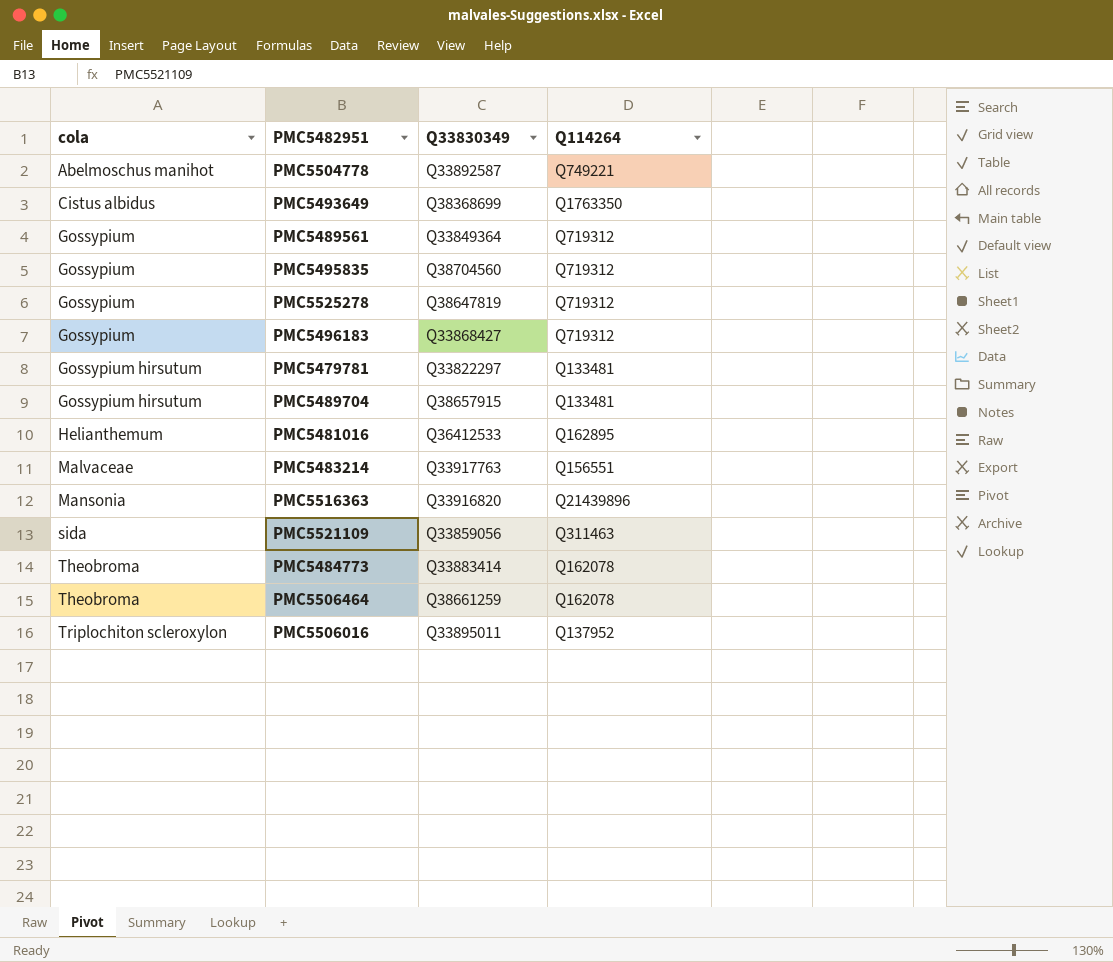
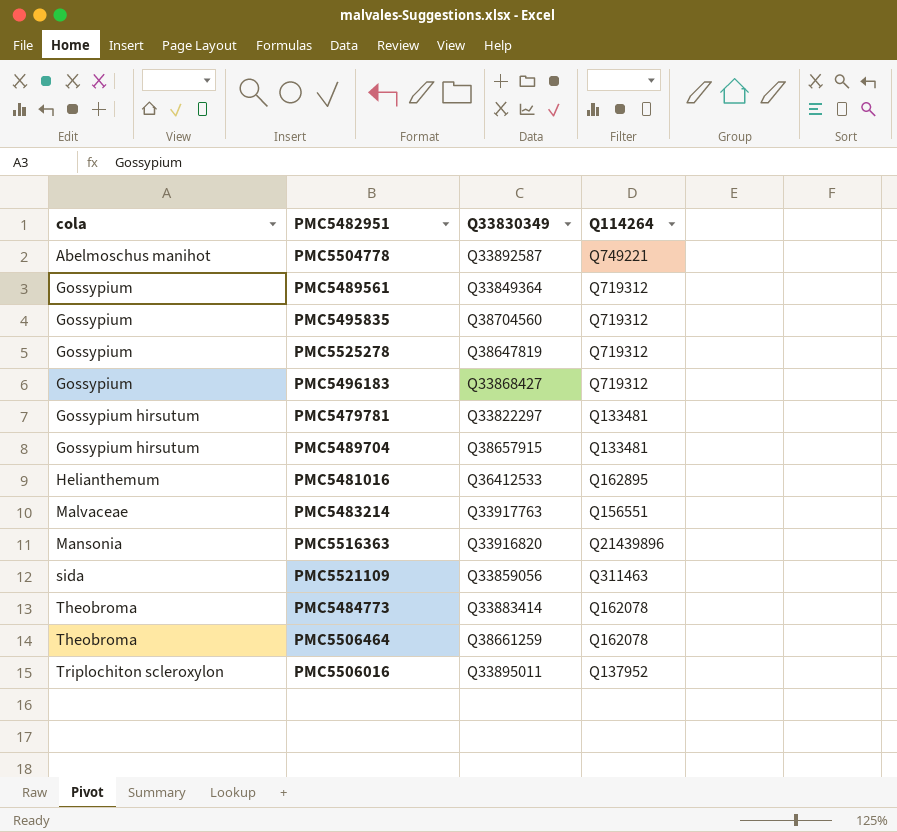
row PMC5493649: Cistus albidus | Q38368699 | Q1763350 -> none

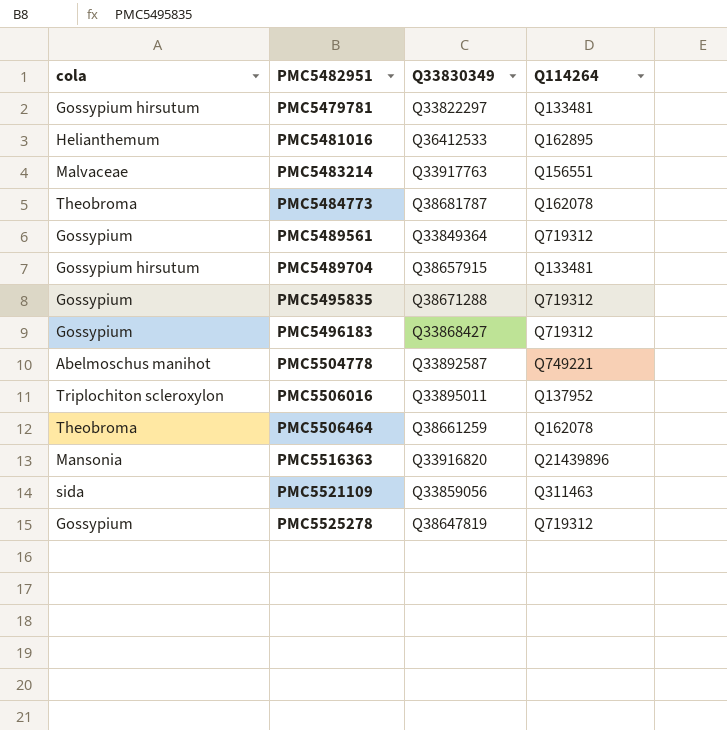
row order: cola ascending -> PMC5482951 ascending
PMC5484773 | Q33830349: Q33883414 -> Q38681787
PMC5495835 | Q33830349: Q38704560 -> Q38671288

